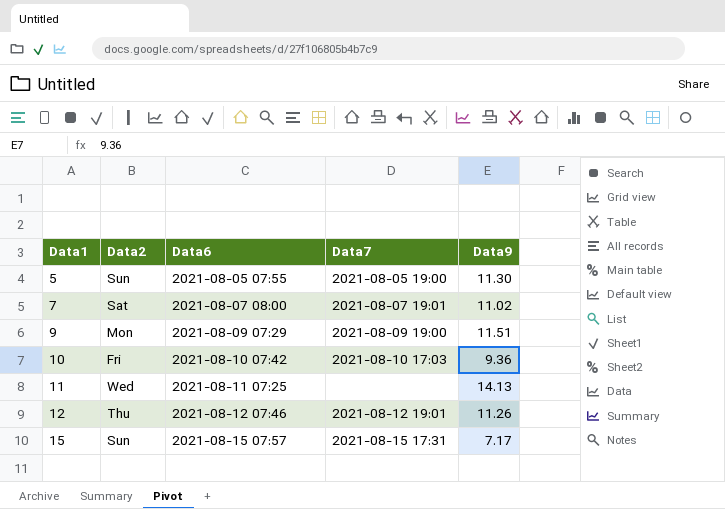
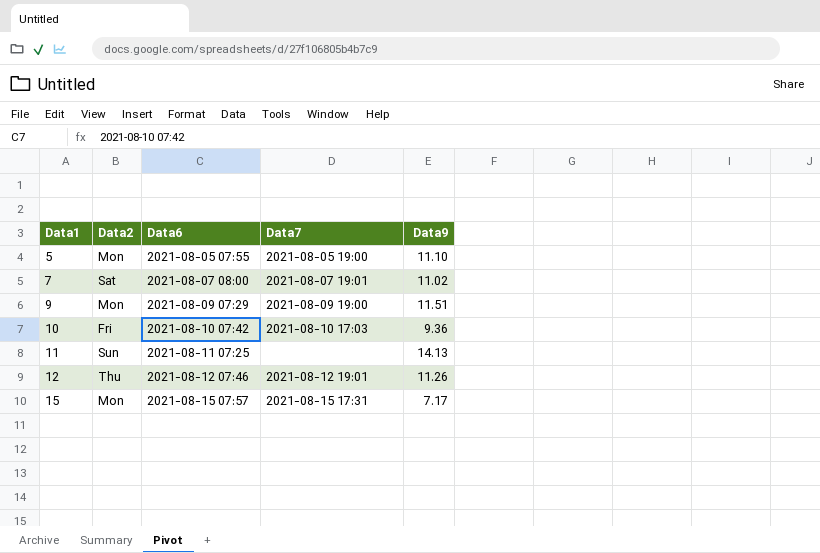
5 | Data2: Sun -> Mon
5 | Data9: 11.30 -> 11.10
11 | Data2: Wed -> Sun
15 | Data2: Sun -> Mon

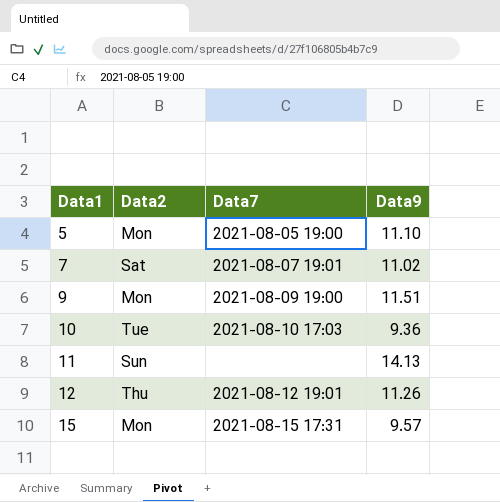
column Data6 | position: 3 -> none
10 | Data2: Fri -> Tue
15 | Data9: 7.17 -> 9.57

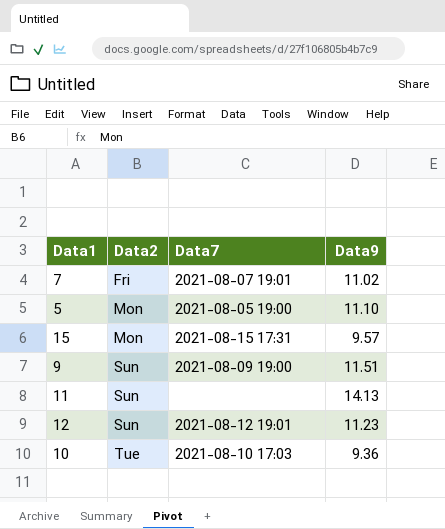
row order: Data1 ascending -> Data2 ascending
7 | Data2: Sat -> Fri
9 | Data2: Mon -> Sun
12 | Data2: Thu -> Sun
12 | Data9: 11.26 -> 11.23

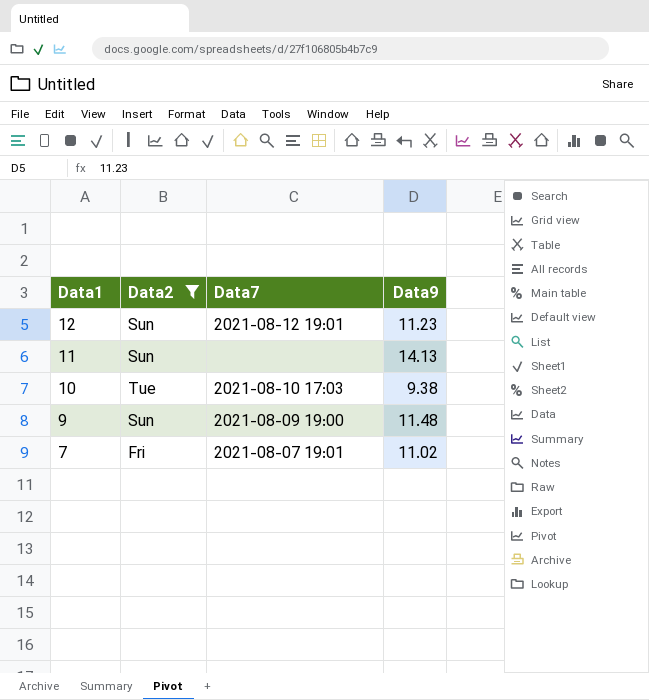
filter: none -> Data2 != Mon
row order: Data2 ascending -> Data1 descending
10 | Data9: 9.36 -> 9.38
9 | Data9: 11.51 -> 11.48

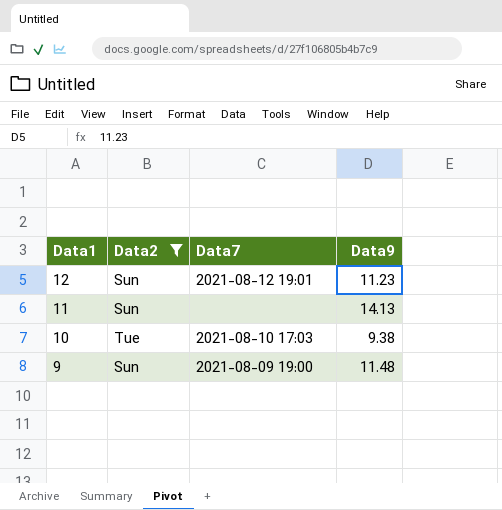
row 7: Fri | 2021-08-07 19:01 | 11.02 -> none

